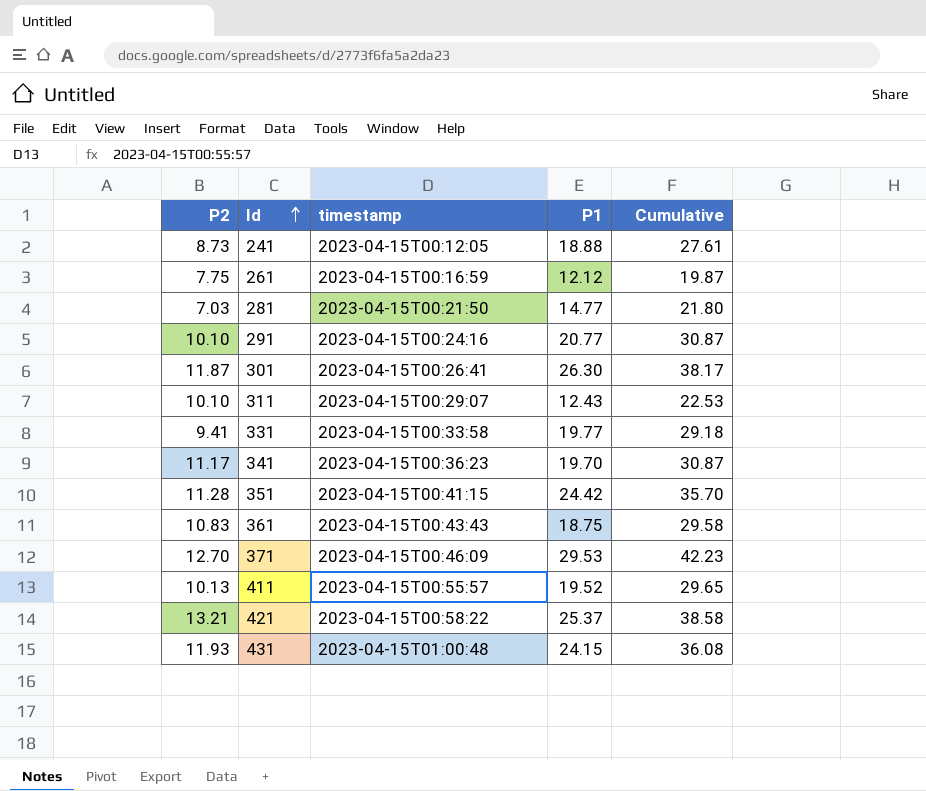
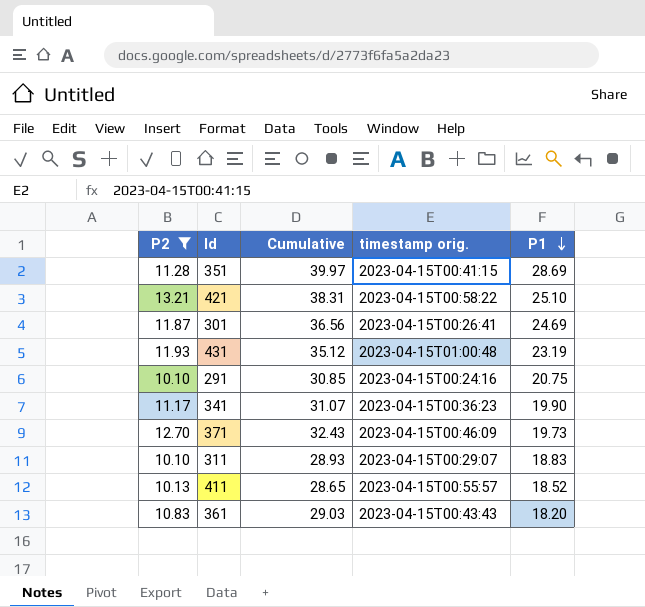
filter: none -> P2 >= 10.10
row order: Id ascending -> P1 descending
column Cumulative | position: 5 -> 3
column name: timestamp -> timestamp orig.
351 | Cumulative: 35.70 -> 39.97
351 | P1: 24.42 -> 28.69
421 | Cumulative: 38.58 -> 38.31
421 | P1: 25.37 -> 25.10
301 | Cumulative: 38.17 -> 36.56
301 | P1: 26.30 -> 24.69
431 | Cumulative: 36.08 -> 35.12
431 | P1: 24.15 -> 23.19
291 | Cumulative: 30.87 -> 30.85
291 | P1: 20.77 -> 20.75
341 | Cumulative: 30.87 -> 31.07
341 | P1: 19.70 -> 19.90
371 | Cumulative: 42.23 -> 32.43
371 | P1: 29.53 -> 19.73
311 | Cumulative: 22.53 -> 28.93
311 | P1: 12.43 -> 18.83
411 | Cumulative: 29.65 -> 28.65
411 | P1: 19.52 -> 18.52
361 | Cumulative: 29.58 -> 29.03
361 | P1: 18.75 -> 18.20

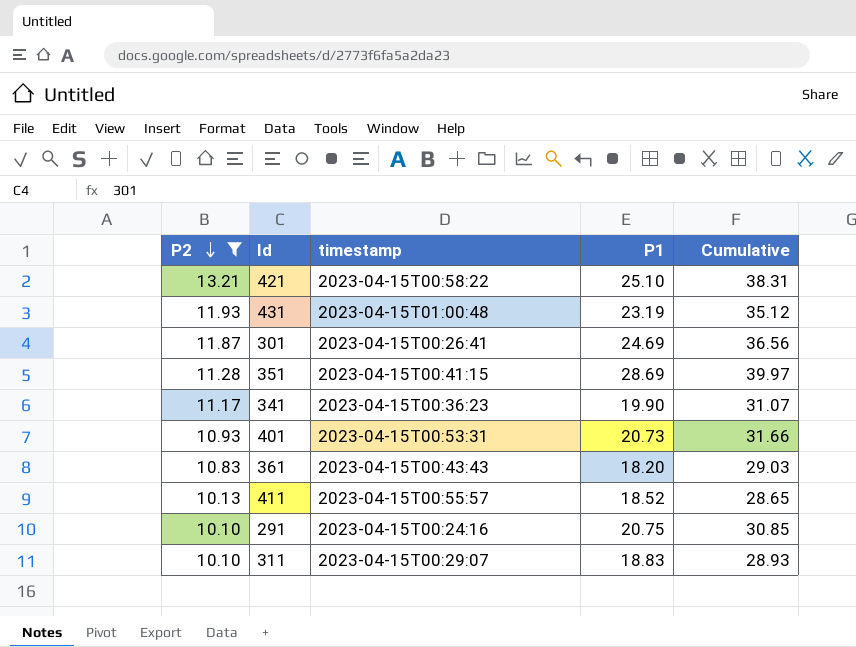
row order: P1 descending -> P2 descending
column name: timestamp orig. -> timestamp
column Cumulative | position: 3 -> 5
row 371: 12.70 | 32.43 | 2023-04-15T00:46:09 | 19.73 -> none
row 401: none -> 10.93 | 2023-04-15T00:53:31 | 20.73 | 31.66

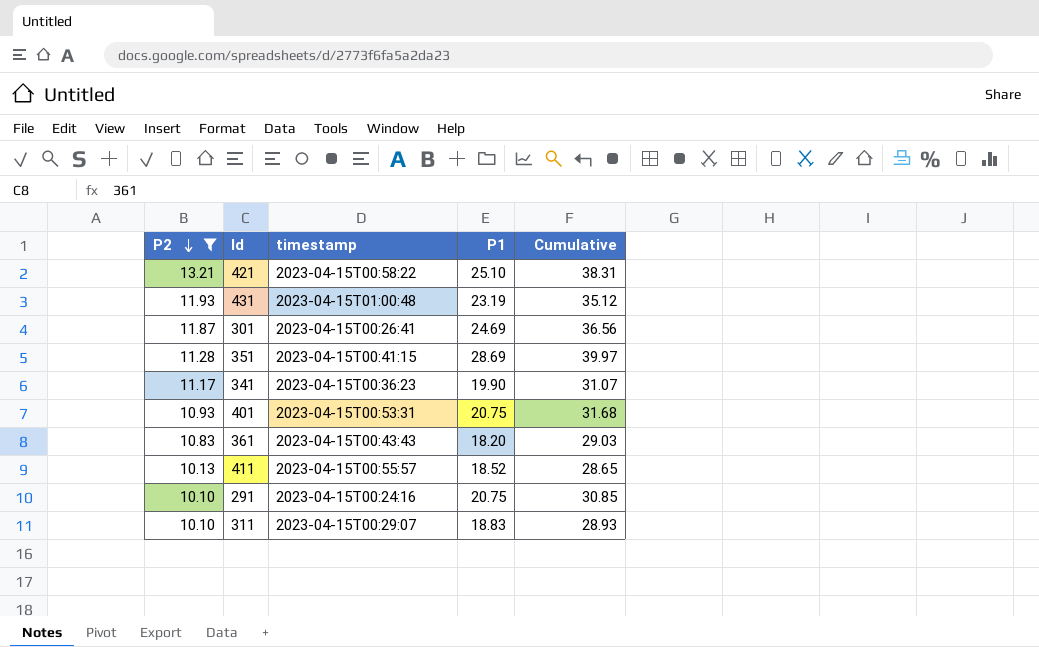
401 | P1: 20.73 -> 20.75
401 | Cumulative: 31.66 -> 31.68

